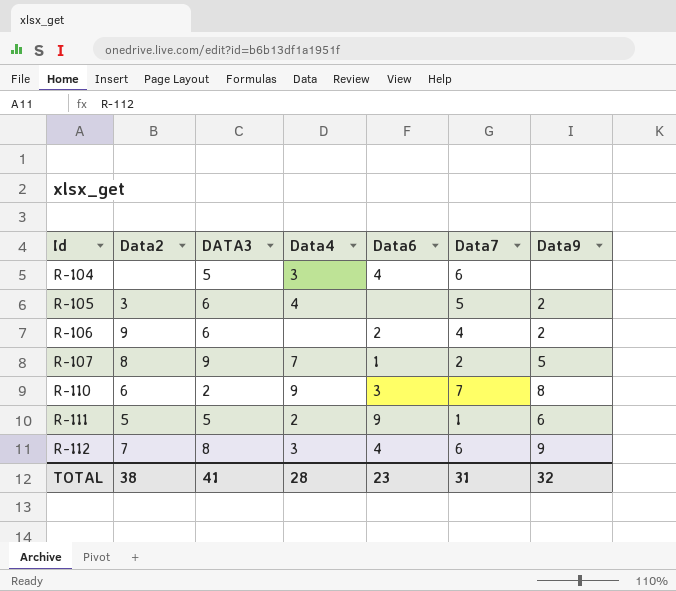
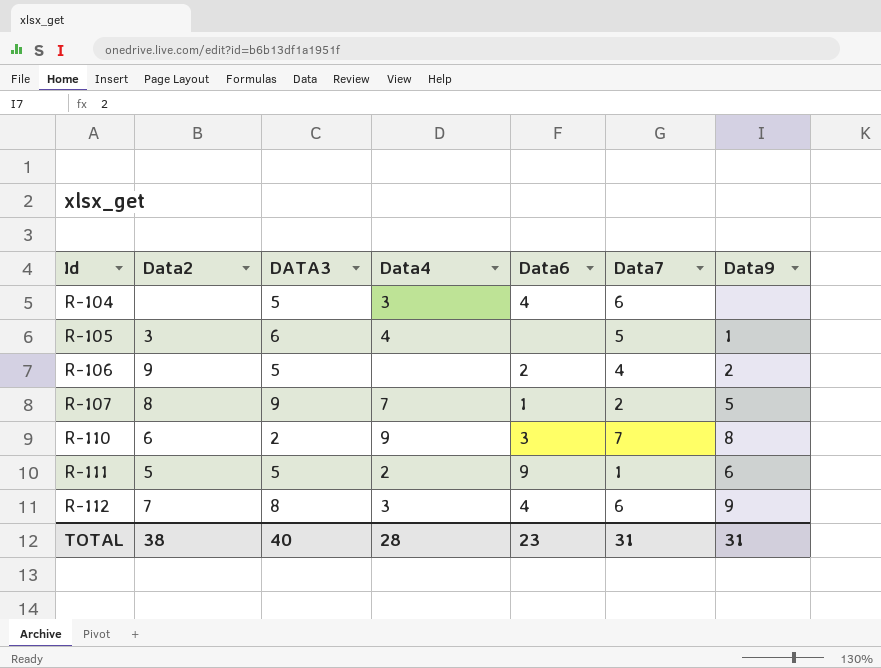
R-105 | Data9: 2 -> 1
R-106 | DATA3: 6 -> 5
TOTAL | DATA3: 41 -> 40
TOTAL | Data9: 32 -> 31

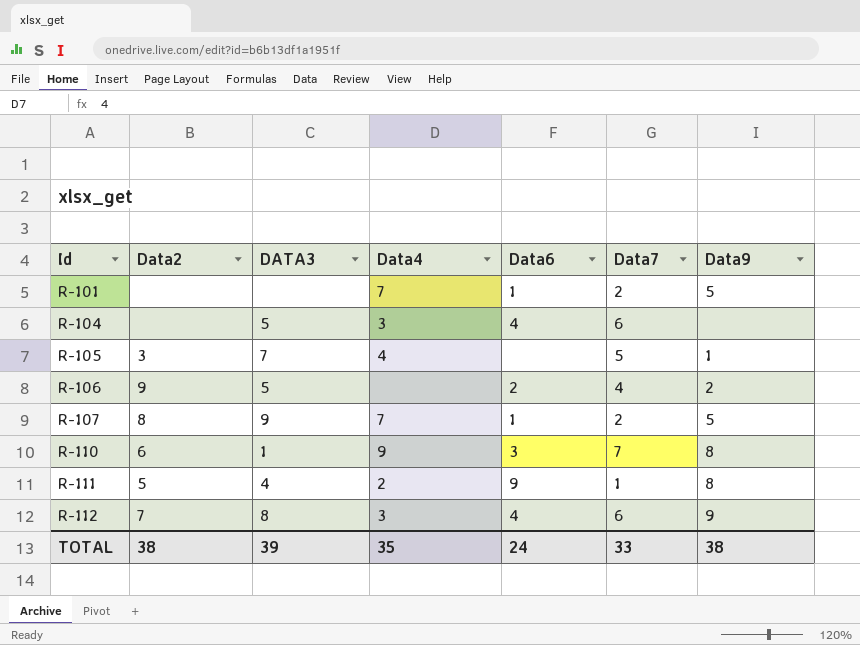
row R-101: none -> none | none | 7 | 1 | 2 | 5
R-105 | DATA3: 6 -> 7
R-110 | DATA3: 2 -> 1
R-111 | DATA3: 5 -> 4
R-111 | Data9: 6 -> 8
TOTAL | DATA3: 40 -> 39
TOTAL | Data4: 28 -> 35
TOTAL | Data6: 23 -> 24
TOTAL | Data7: 31 -> 33
TOTAL | Data9: 31 -> 38

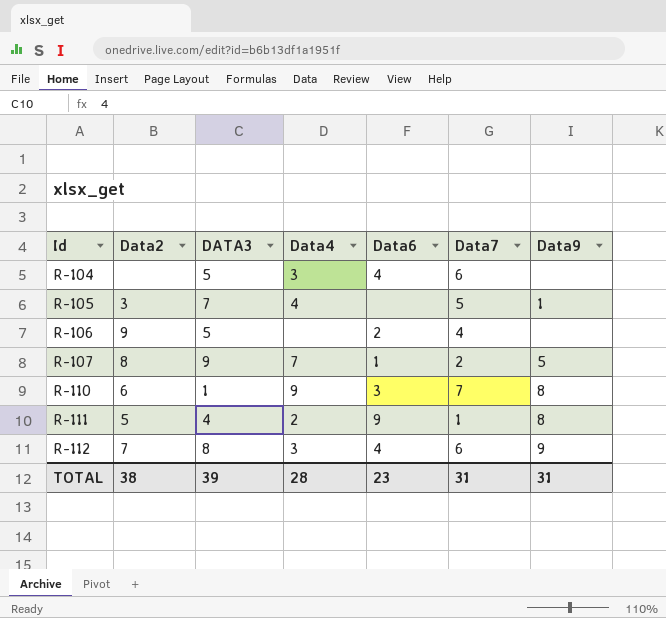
row R-101: none | none | 7 | 1 | 2 | 5 -> none
R-106 | Data9: 2 -> none
TOTAL | Data4: 35 -> 28
TOTAL | Data6: 24 -> 23
TOTAL | Data7: 33 -> 31
TOTAL | Data9: 38 -> 31

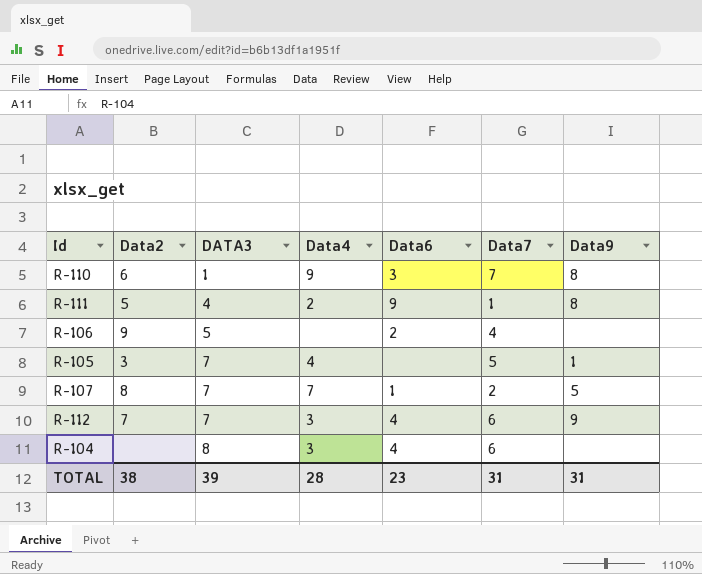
row order: Id ascending -> DATA3 ascending
R-107 | DATA3: 9 -> 7
R-112 | DATA3: 8 -> 7
R-104 | DATA3: 5 -> 8

